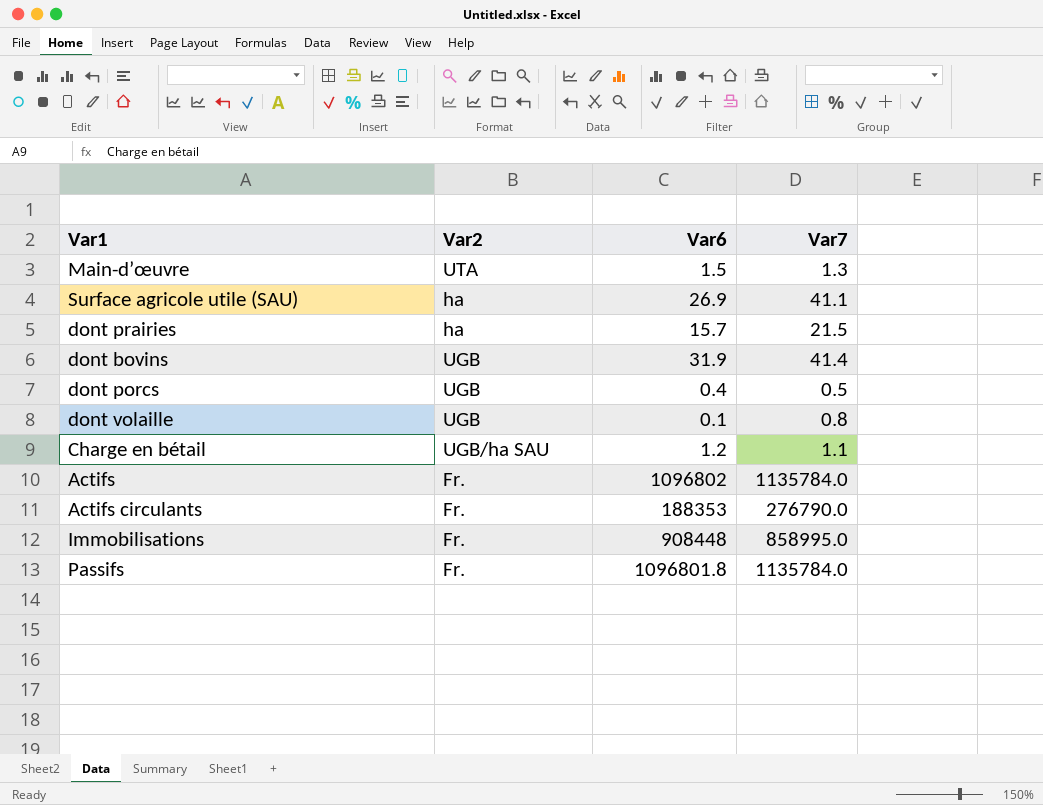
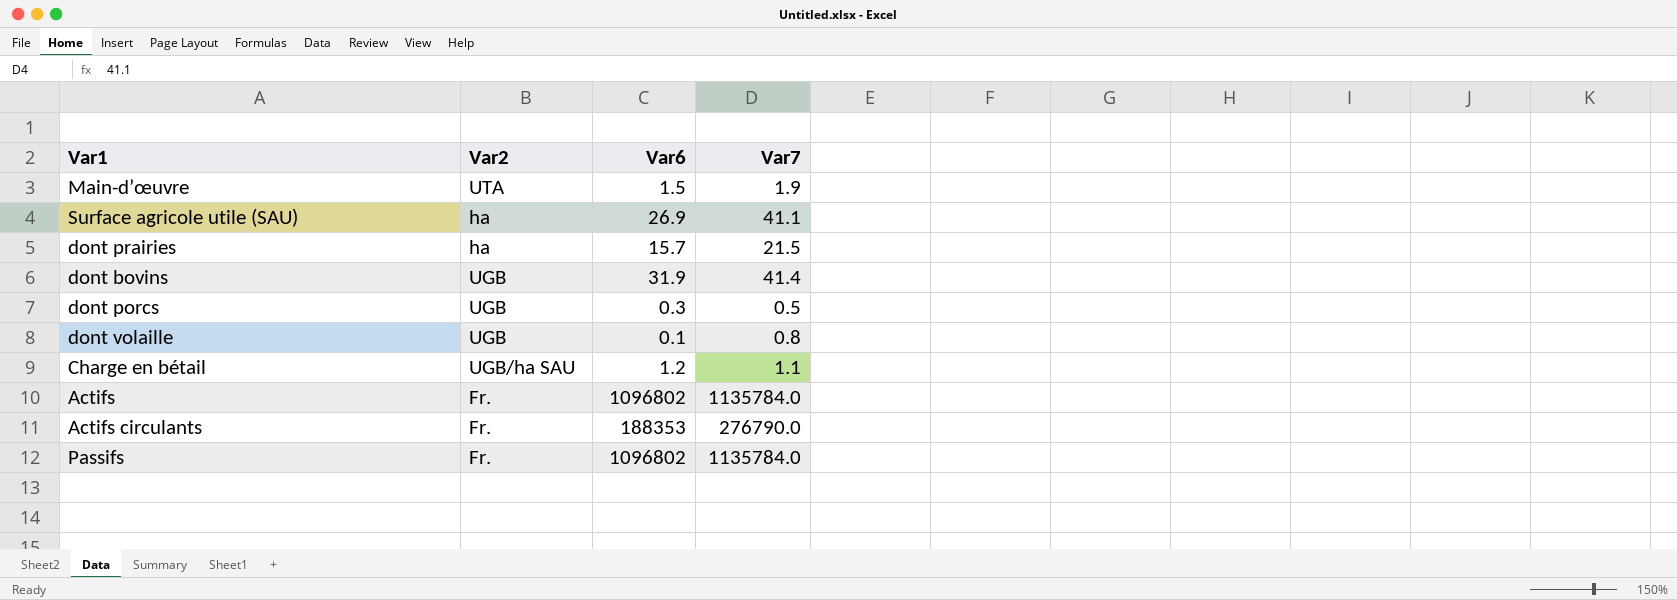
row Immobilisations: Fr. | 908448 | 858995.0 -> none
Main-d’œuvre | Var7: 1.3 -> 1.9
dont porcs | Var6: 0.4 -> 0.3
Passifs | Var6: 1096801.8 -> 1096802

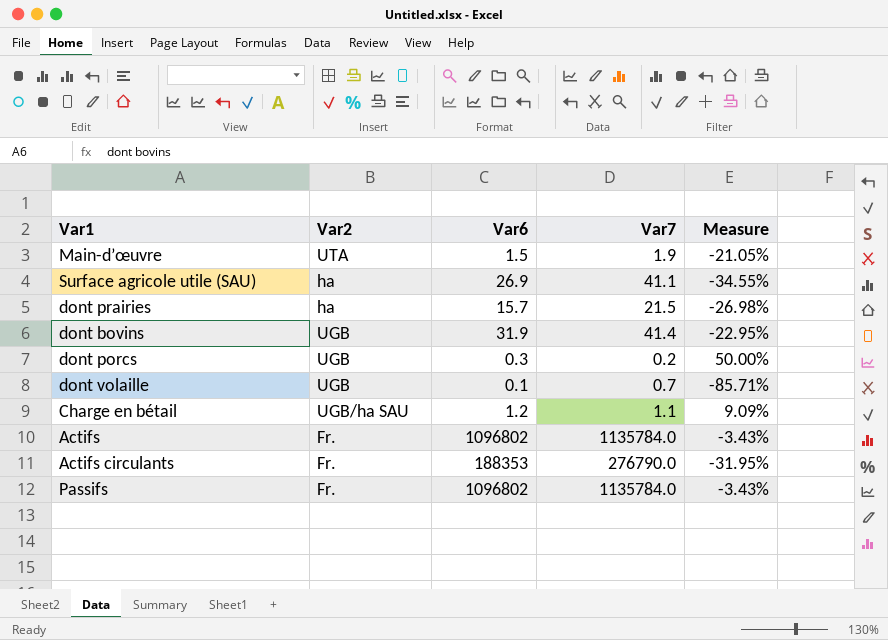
column Measure | formula: none -> ([Var6] - [Var7]) / [Var7]
dont porcs | Var7: 0.5 -> 0.2
dont volaille | Var7: 0.8 -> 0.7

